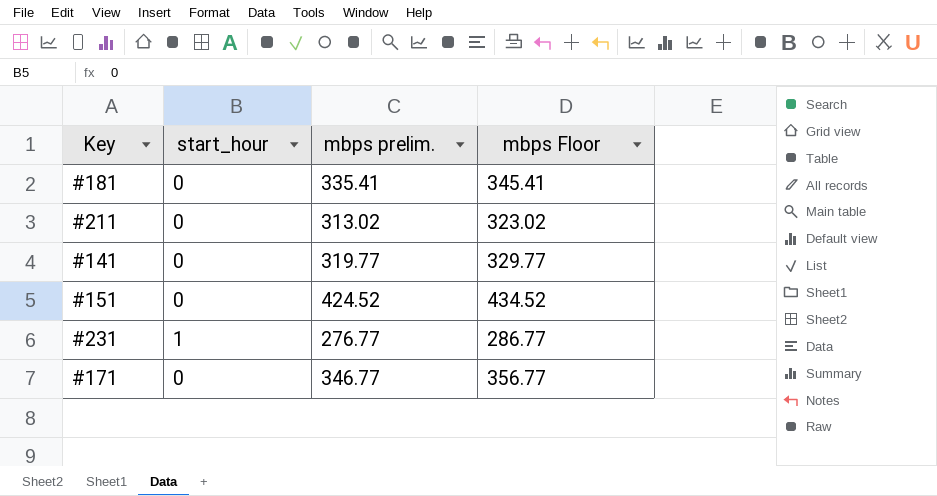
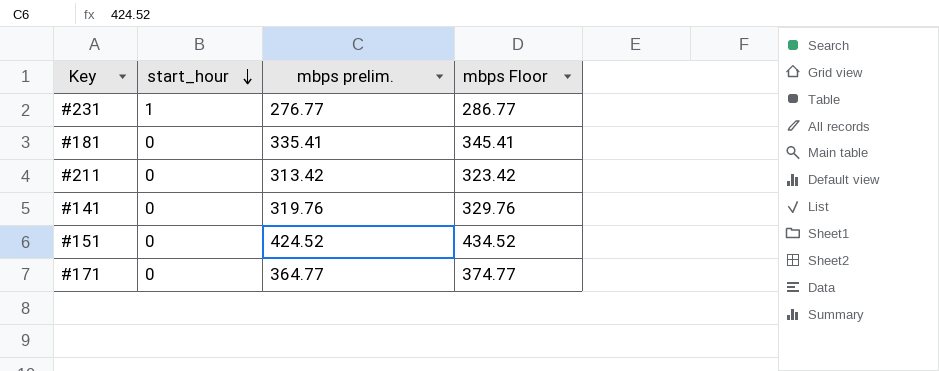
row order: none -> start_hour descending
#211 | mbps prelim.: 313.02 -> 313.42
#211 | mbps Floor: 323.02 -> 323.42
#141 | mbps prelim.: 319.77 -> 319.76
#141 | mbps Floor: 329.77 -> 329.76
#171 | mbps prelim.: 346.77 -> 364.77
#171 | mbps Floor: 356.77 -> 374.77

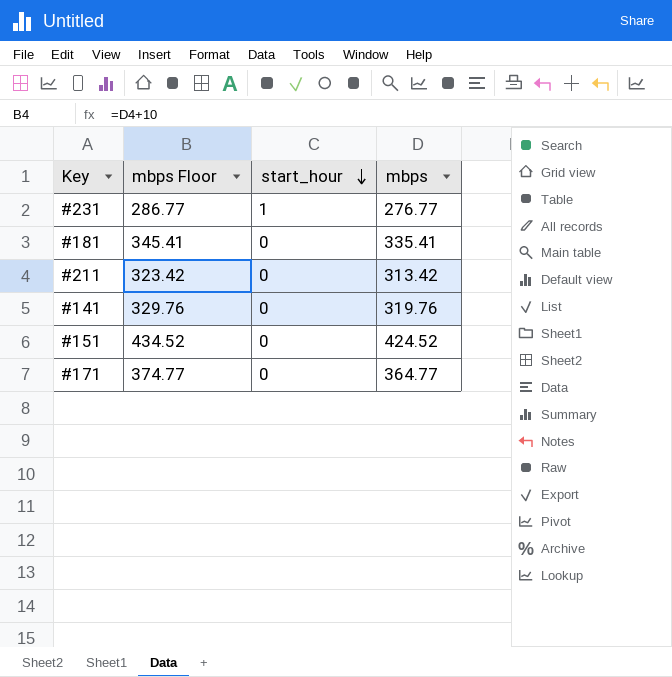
column mbps Floor | position: 4 -> 2
column name: mbps prelim. -> mbps

